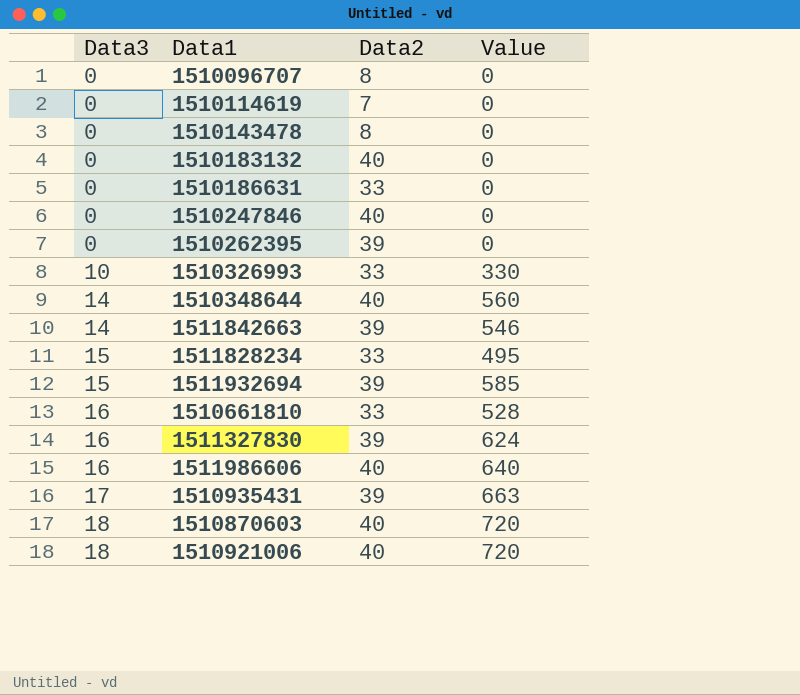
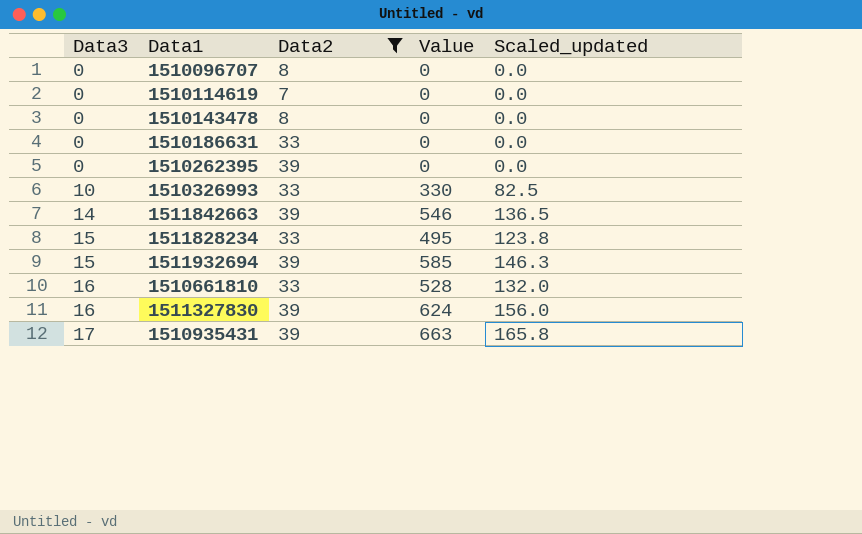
filter: none -> Data2 != 40
column Scaled_updated | formula: none -> [Value] * 0.25

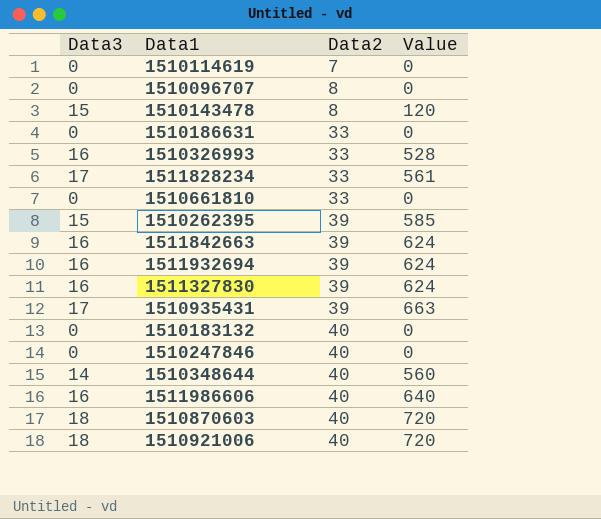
filter: Data2 != 40 -> none
row order: Data3 ascending -> Data2 ascending
column Scaled_updated | formula: [Value] * 0.25 -> none
1510143478 | Data3: 0 -> 15
1510143478 | Value: 0 -> 120
1510326993 | Data3: 10 -> 16
1510326993 | Value: 330 -> 528
1511828234 | Data3: 15 -> 17
1511828234 | Value: 495 -> 561
1510661810 | Data3: 16 -> 0
1510661810 | Value: 528 -> 0
1510262395 | Data3: 0 -> 15
1510262395 | Value: 0 -> 585
1511842663 | Data3: 14 -> 16
1511842663 | Value: 546 -> 624
1511932694 | Data3: 15 -> 16
1511932694 | Value: 585 -> 624

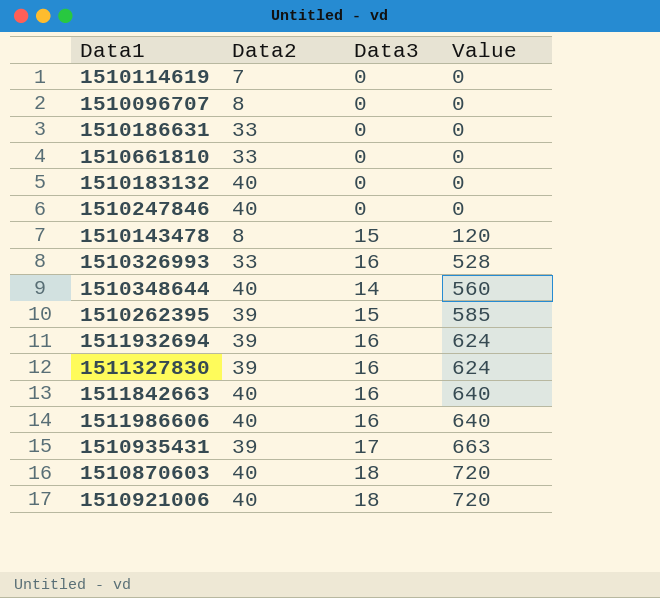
row order: Data2 ascending -> Value ascending
column Data3 | position: 1 -> 3
row 1511828234: 17 | 33 | 561 -> none
1511842663 | Data2: 39 -> 40
1511842663 | Value: 624 -> 640

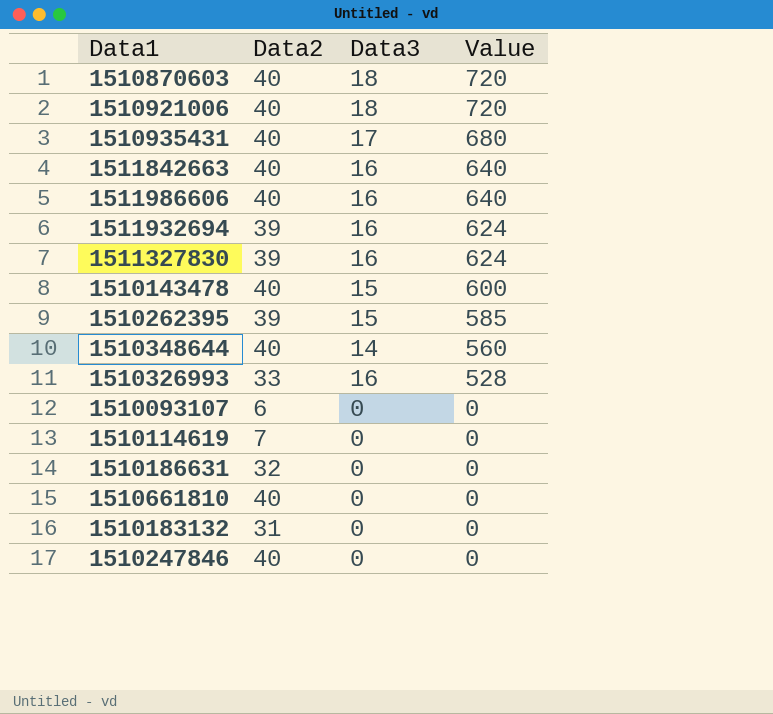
row order: Value ascending -> Value descending
row 1510096707: 8 | 0 | 0 -> none
1510935431 | Data2: 39 -> 40
1510935431 | Value: 663 -> 680
1510143478 | Data2: 8 -> 40
1510143478 | Value: 120 -> 600
row 1510093107: none -> 6 | 0 | 0
1510186631 | Data2: 33 -> 32
1510661810 | Data2: 33 -> 40
1510183132 | Data2: 40 -> 31

